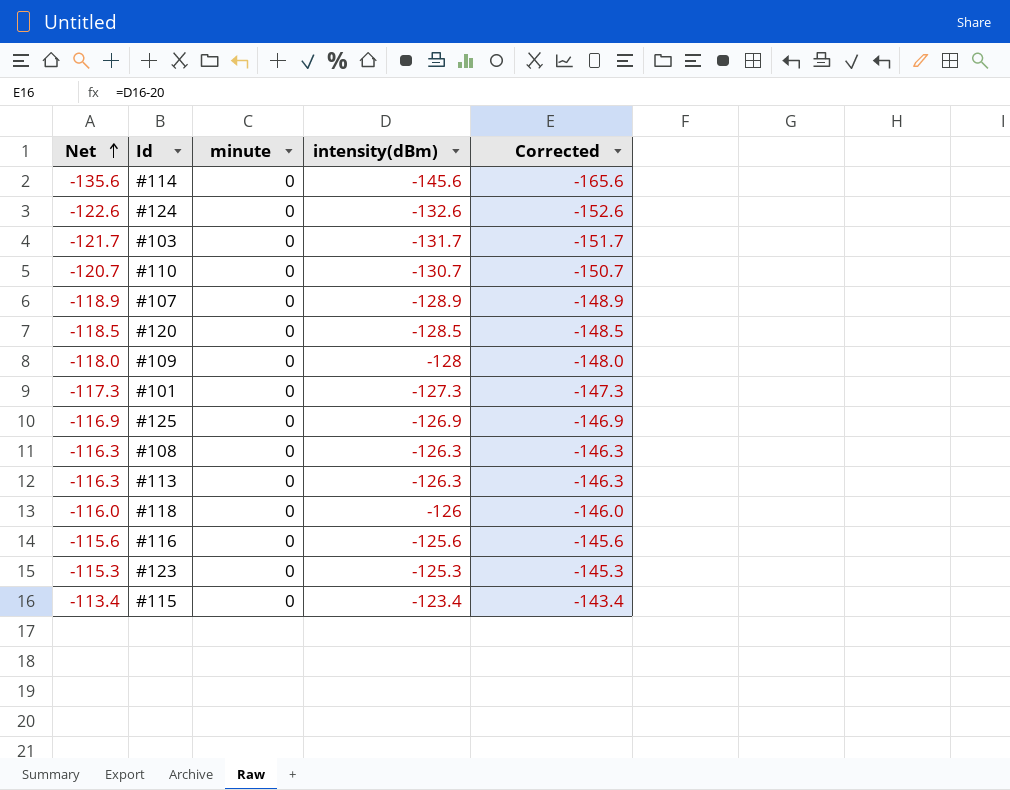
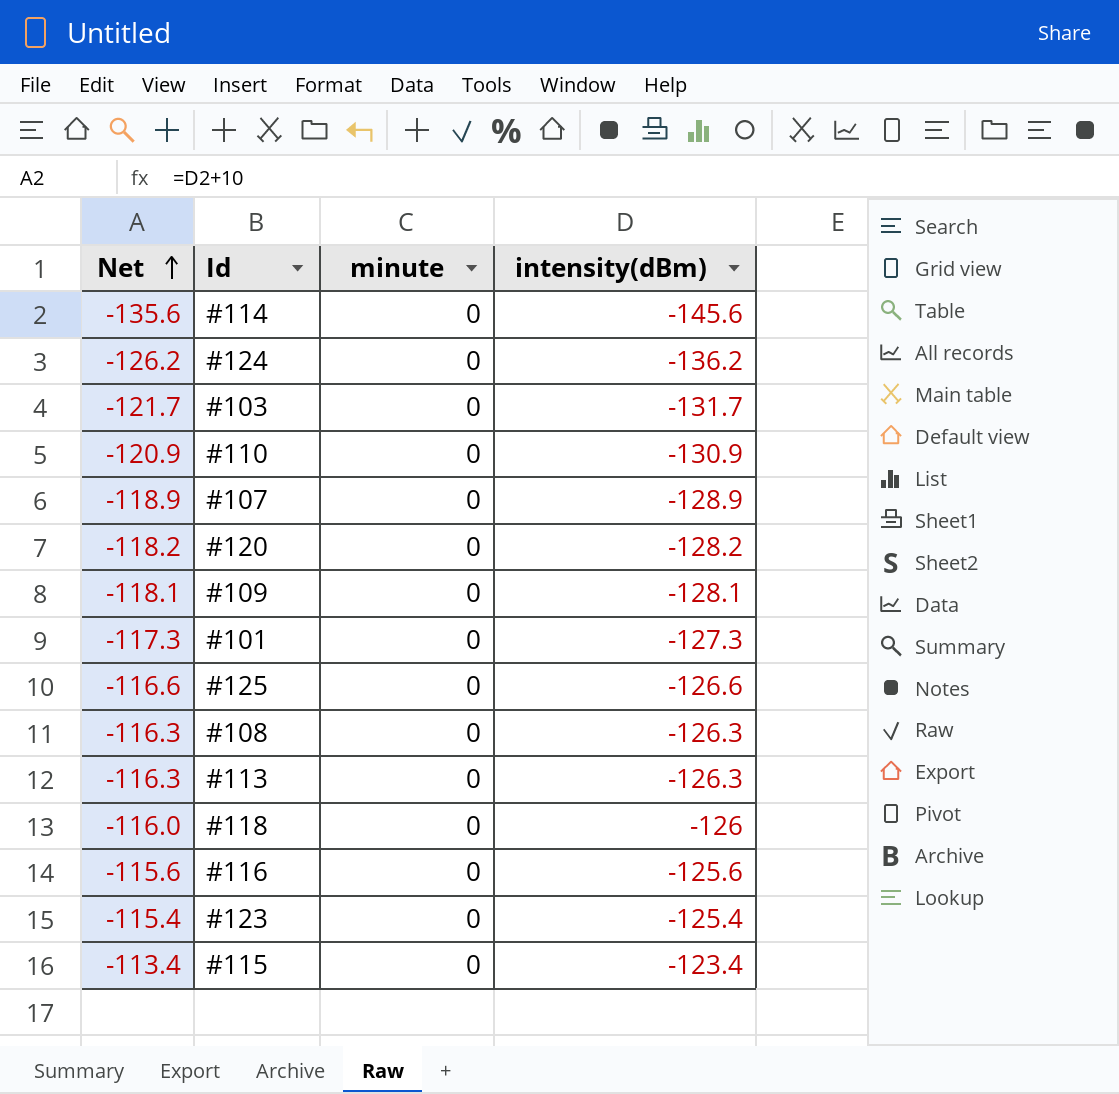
column Corrected | formula: [intensity(dBm)] - 20 -> none
#124 | Net: -122.6 -> -126.2
#124 | intensity(dBm): -132.6 -> -136.2
#110 | Net: -120.7 -> -120.9
#110 | intensity(dBm): -130.7 -> -130.9
#120 | Net: -118.5 -> -118.2
#120 | intensity(dBm): -128.5 -> -128.2
#109 | Net: -118.0 -> -118.1
#109 | intensity(dBm): -128 -> -128.1
#125 | Net: -116.9 -> -116.6
#125 | intensity(dBm): -126.9 -> -126.6
#123 | Net: -115.3 -> -115.4
#123 | intensity(dBm): -125.3 -> -125.4

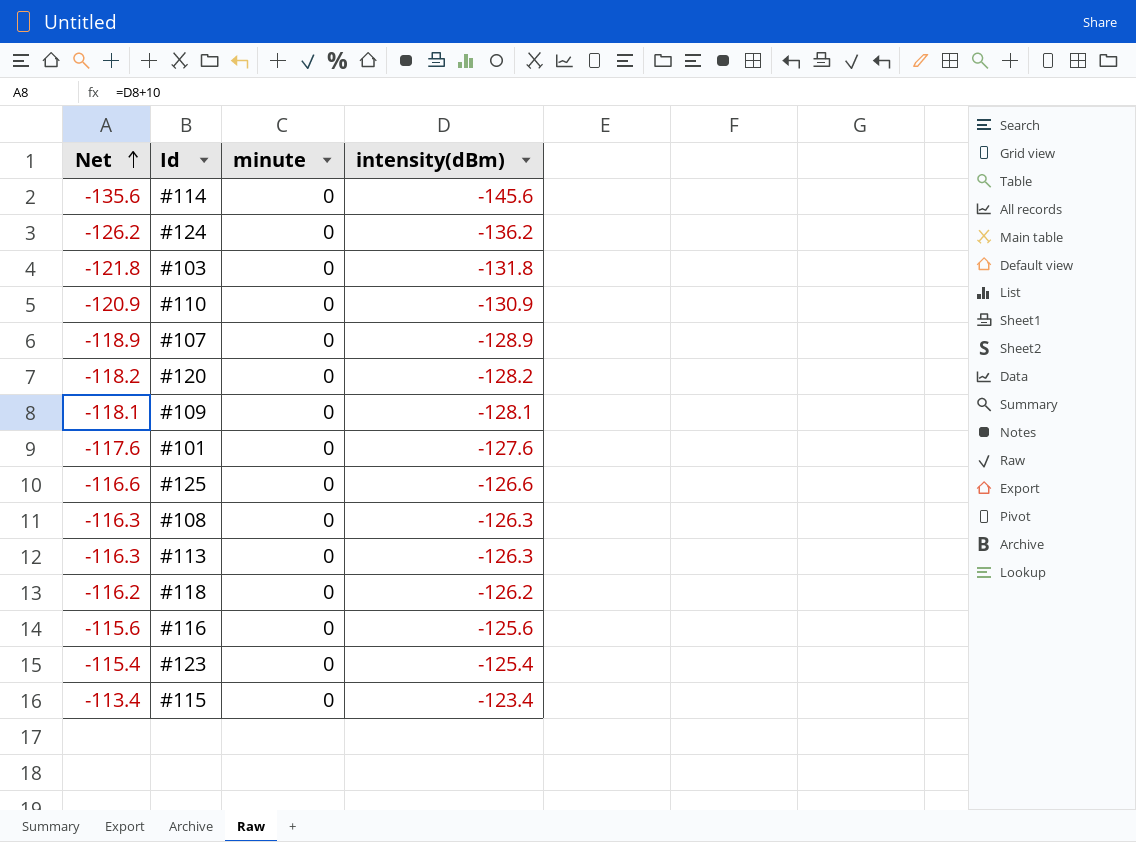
#103 | Net: -121.7 -> -121.8
#103 | intensity(dBm): -131.7 -> -131.8
#101 | Net: -117.3 -> -117.6
#101 | intensity(dBm): -127.3 -> -127.6
#118 | Net: -116.0 -> -116.2
#118 | intensity(dBm): -126 -> -126.2

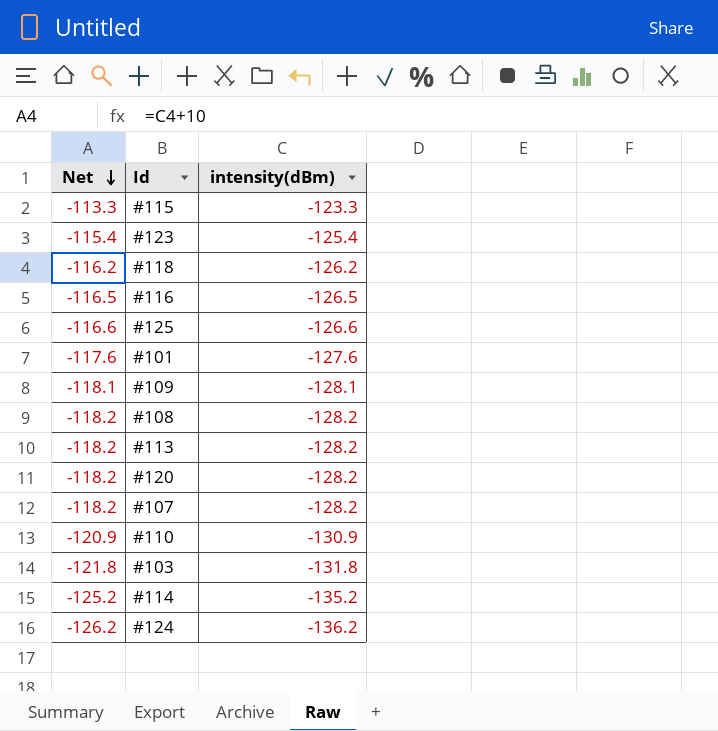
row order: Net ascending -> Net descending
column minute | position: 3 -> none
#115 | Net: -113.4 -> -113.3
#115 | intensity(dBm): -123.4 -> -123.3
#116 | Net: -115.6 -> -116.5
#116 | intensity(dBm): -125.6 -> -126.5
#108 | Net: -116.3 -> -118.2
#108 | intensity(dBm): -126.3 -> -128.2
#113 | Net: -116.3 -> -118.2
#113 | intensity(dBm): -126.3 -> -128.2
#107 | Net: -118.9 -> -118.2
#107 | intensity(dBm): -128.9 -> -128.2
#114 | Net: -135.6 -> -125.2
#114 | intensity(dBm): -145.6 -> -135.2

